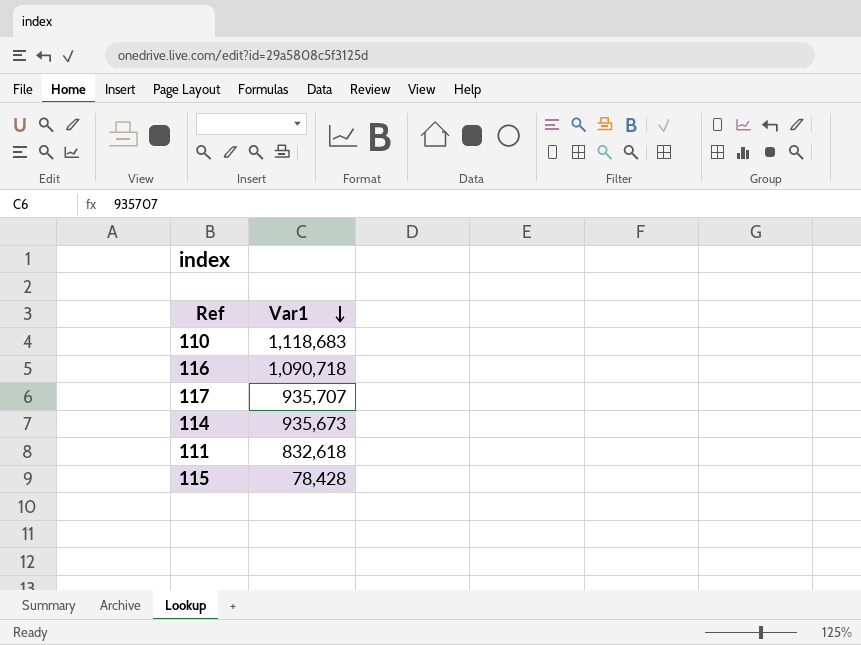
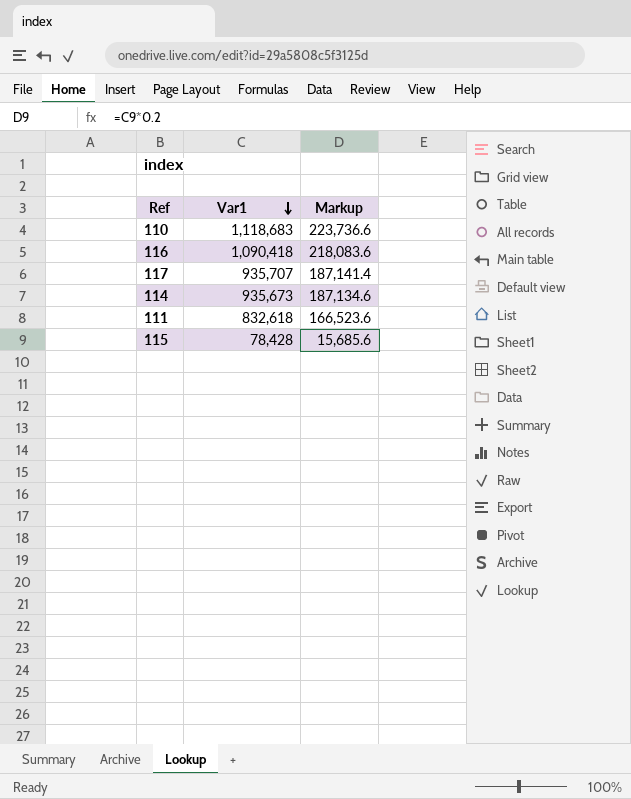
column Markup | formula: none -> [Var1] * 0.2
116 | Var1: 1,090,718 -> 1,090,418

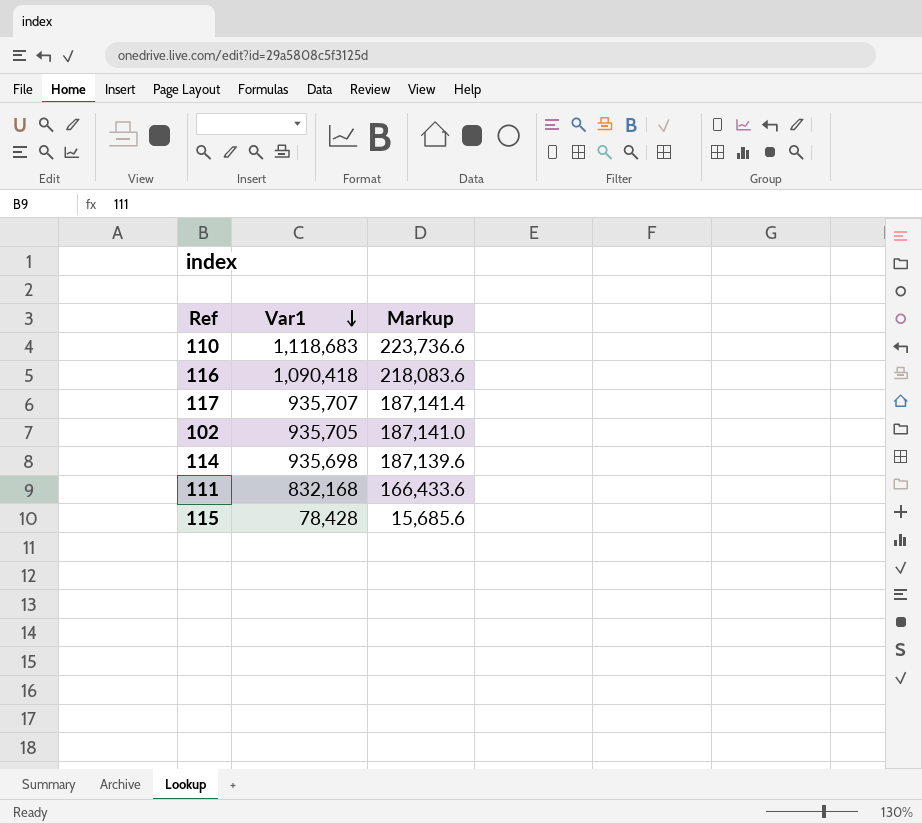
row 102: none -> 935,705 | 187,141.0
114 | Var1: 935,673 -> 935,698
114 | Markup: 187,134.6 -> 187,139.6
111 | Var1: 832,618 -> 832,168
111 | Markup: 166,523.6 -> 166,433.6

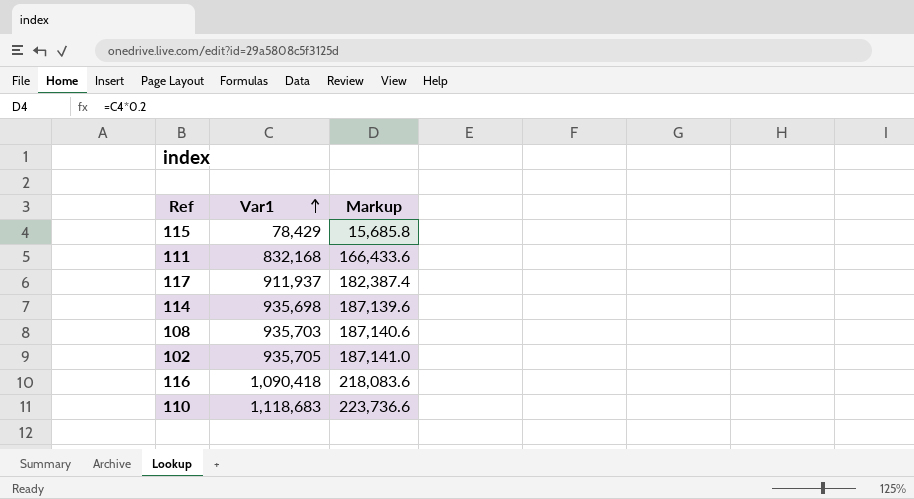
row order: Var1 descending -> Var1 ascending
115 | Var1: 78,428 -> 78,429
115 | Markup: 15,685.6 -> 15,685.8
117 | Var1: 935,707 -> 911,937
117 | Markup: 187,141.4 -> 182,387.4
row 108: none -> 935,703 | 187,140.6

